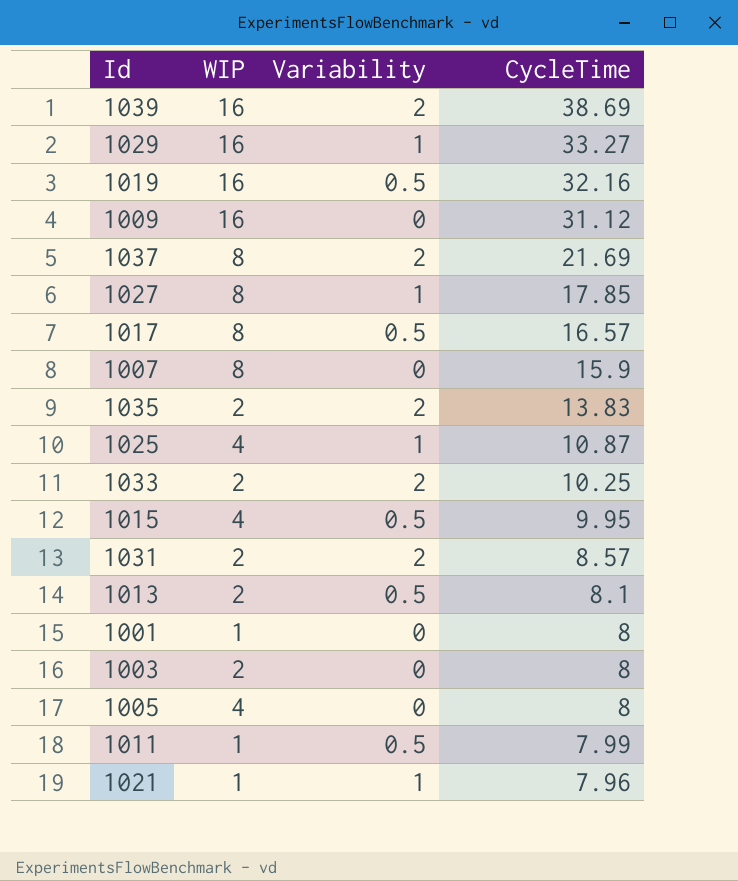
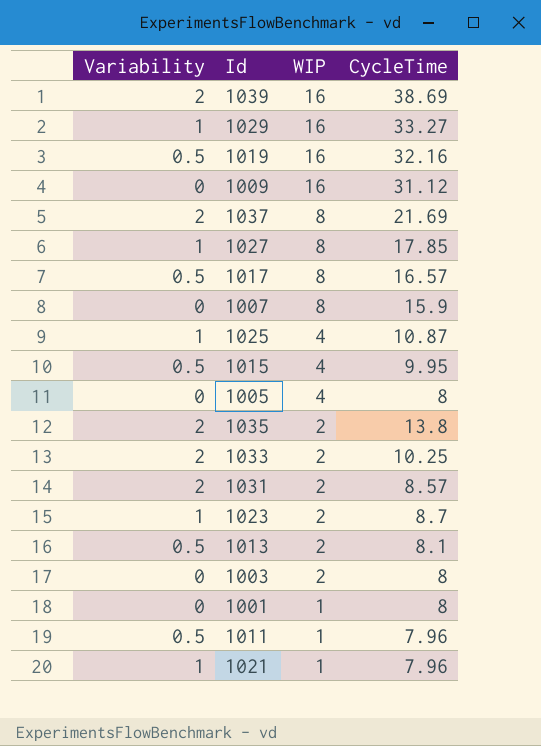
row order: CycleTime descending -> WIP descending
column Variability | position: 3 -> 1
1035 | CycleTime: 13.83 -> 13.8
row 1023: none -> 1 | 2 | 8.7
1011 | CycleTime: 7.99 -> 7.96

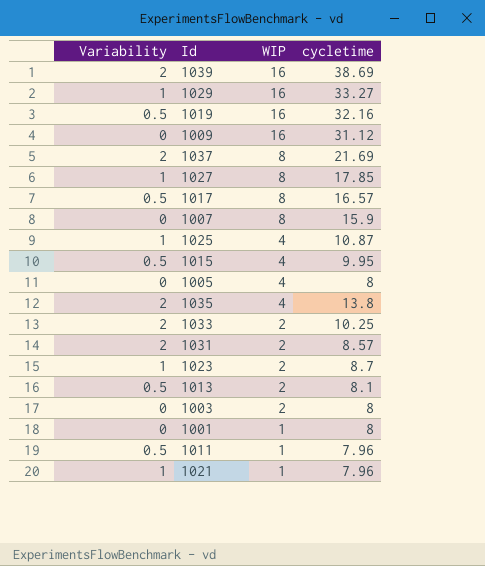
column name: CycleTime -> cycletime
1035 | WIP: 2 -> 4

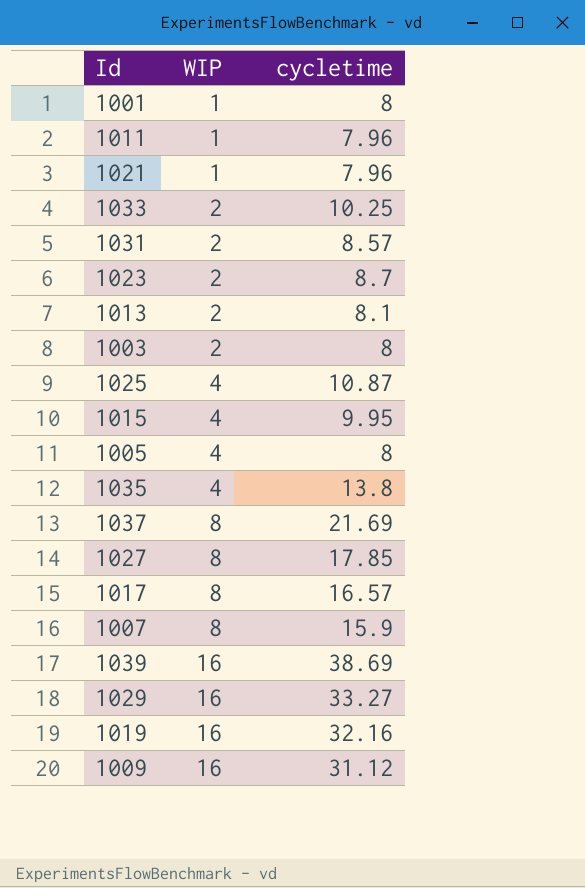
row order: WIP descending -> WIP ascending
column Variability | position: 1 -> none

